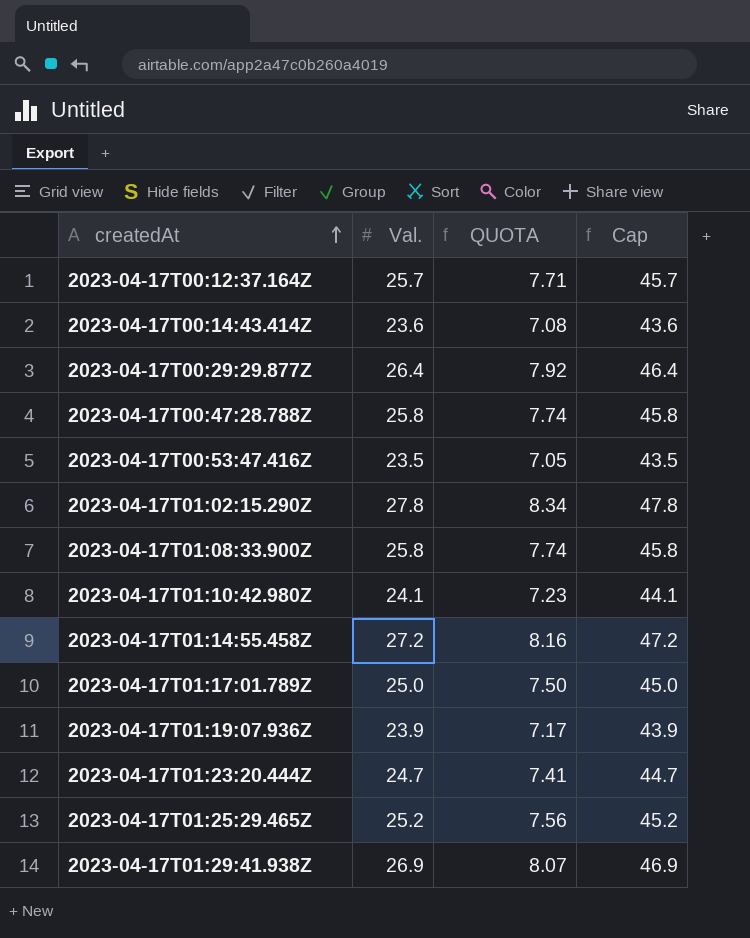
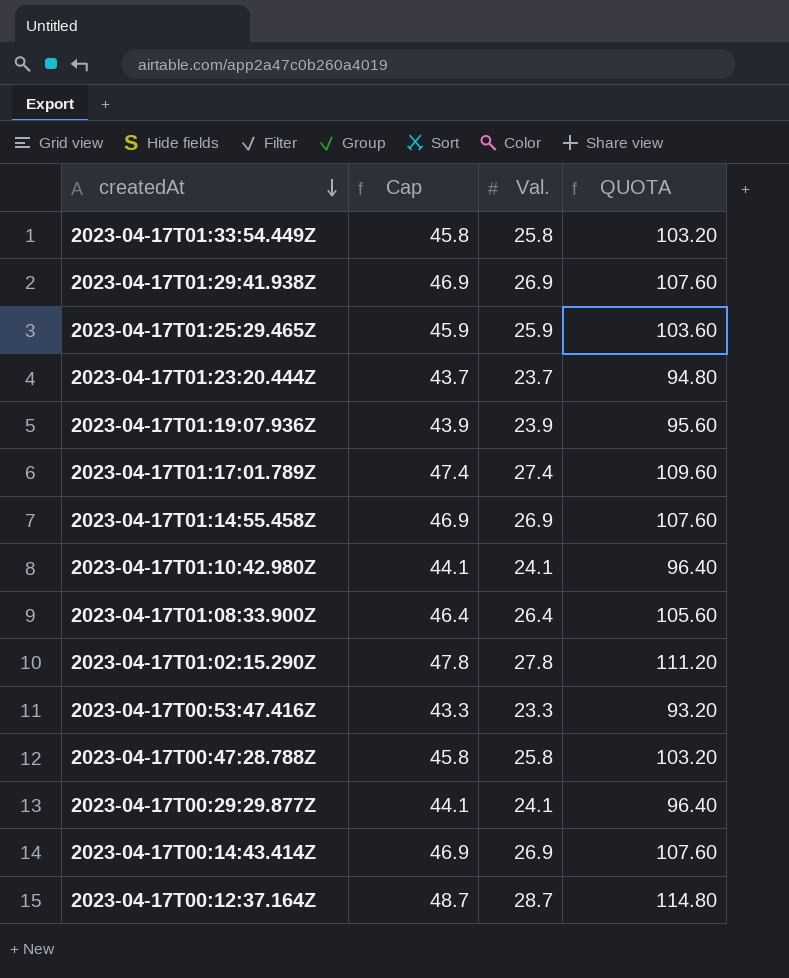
row order: createdAt ascending -> createdAt descending
column Cap | position: 4 -> 2
column QUOTA | formula: [Val.] * 0.3 -> [Val.] * 4
row 2023-04-17T01:33:54.449Z: none -> 45.8 | 25.8 | 103.20
2023-04-17T01:25:29.465Z | Cap: 45.2 -> 45.9
2023-04-17T01:25:29.465Z | Val.: 25.2 -> 25.9
2023-04-17T01:23:20.444Z | Cap: 44.7 -> 43.7
2023-04-17T01:23:20.444Z | Val.: 24.7 -> 23.7
2023-04-17T01:17:01.789Z | Cap: 45.0 -> 47.4
2023-04-17T01:17:01.789Z | Val.: 25.0 -> 27.4
2023-04-17T01:14:55.458Z | Cap: 47.2 -> 46.9
2023-04-17T01:14:55.458Z | Val.: 27.2 -> 26.9
2023-04-17T01:08:33.900Z | Cap: 45.8 -> 46.4
2023-04-17T01:08:33.900Z | Val.: 25.8 -> 26.4
2023-04-17T00:53:47.416Z | Cap: 43.5 -> 43.3
2023-04-17T00:53:47.416Z | Val.: 23.5 -> 23.3
2023-04-17T00:29:29.877Z | Cap: 46.4 -> 44.1
2023-04-17T00:29:29.877Z | Val.: 26.4 -> 24.1
2023-04-17T00:14:43.414Z | Cap: 43.6 -> 46.9
2023-04-17T00:14:43.414Z | Val.: 23.6 -> 26.9
2023-04-17T00:12:37.164Z | Cap: 45.7 -> 48.7
2023-04-17T00:12:37.164Z | Val.: 25.7 -> 28.7

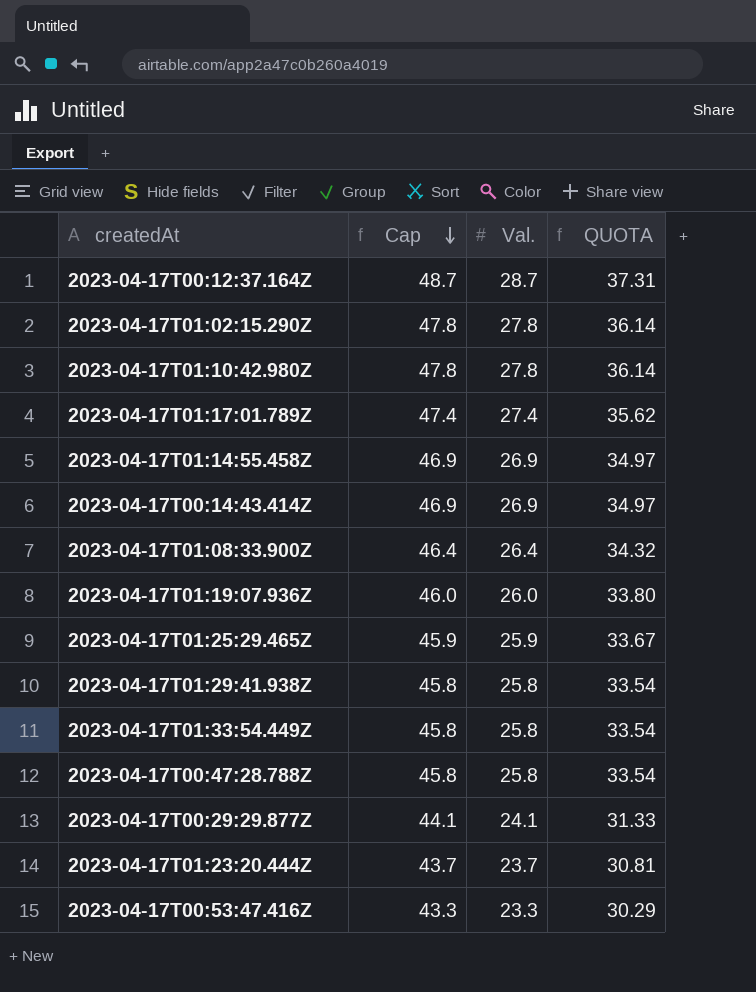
row order: createdAt descending -> Cap descending
column QUOTA | formula: [Val.] * 4 -> [Val.] * 1.3
2023-04-17T01:10:42.980Z | Cap: 44.1 -> 47.8
2023-04-17T01:10:42.980Z | Val.: 24.1 -> 27.8
2023-04-17T01:19:07.936Z | Cap: 43.9 -> 46.0
2023-04-17T01:19:07.936Z | Val.: 23.9 -> 26.0
2023-04-17T01:29:41.938Z | Cap: 46.9 -> 45.8
2023-04-17T01:29:41.938Z | Val.: 26.9 -> 25.8

